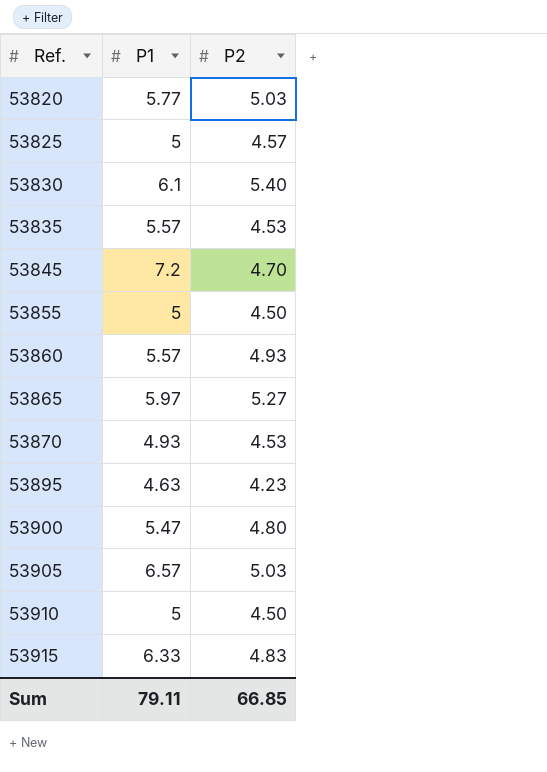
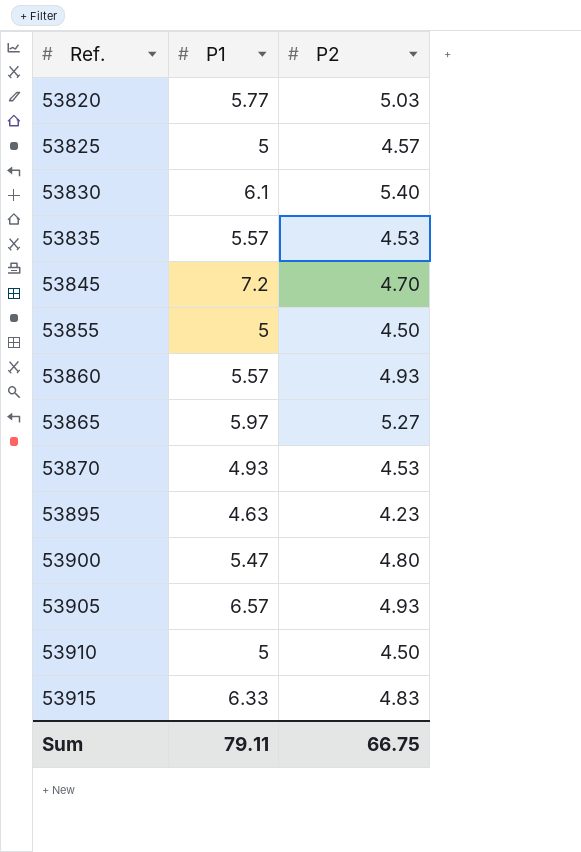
53905 | P2: 5.03 -> 4.93
Sum | P2: 66.85 -> 66.75

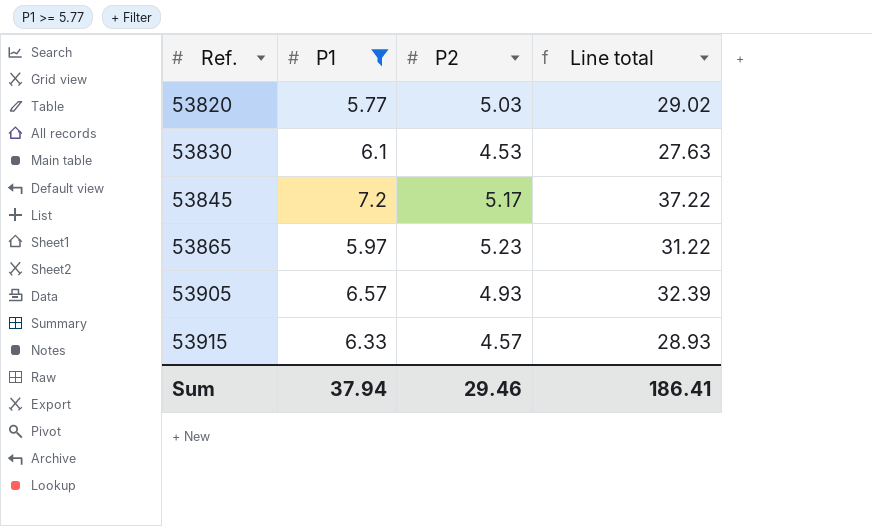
filter: none -> P1 >= 5.77
column Line total | formula: none -> [P1] * [P2]
53830 | P2: 5.40 -> 4.53
53845 | P2: 4.70 -> 5.17
53865 | P2: 5.27 -> 5.23
53915 | P2: 4.83 -> 4.57
Sum | P1: 79.11 -> 37.94
Sum | P2: 66.75 -> 29.46

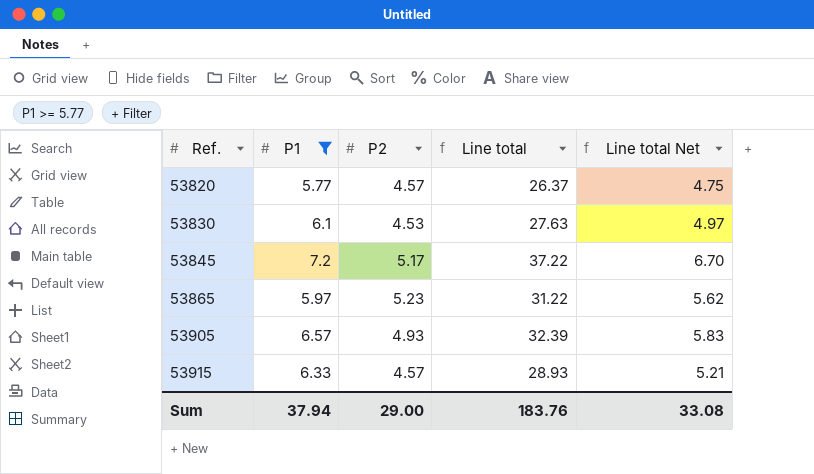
column Line total Net | formula: none -> [Line total] * 0.18
53820 | P2: 5.03 -> 4.57
53820 | Line total: 29.02 -> 26.37
Sum | P2: 29.46 -> 29.00
Sum | Line total: 186.41 -> 183.76

